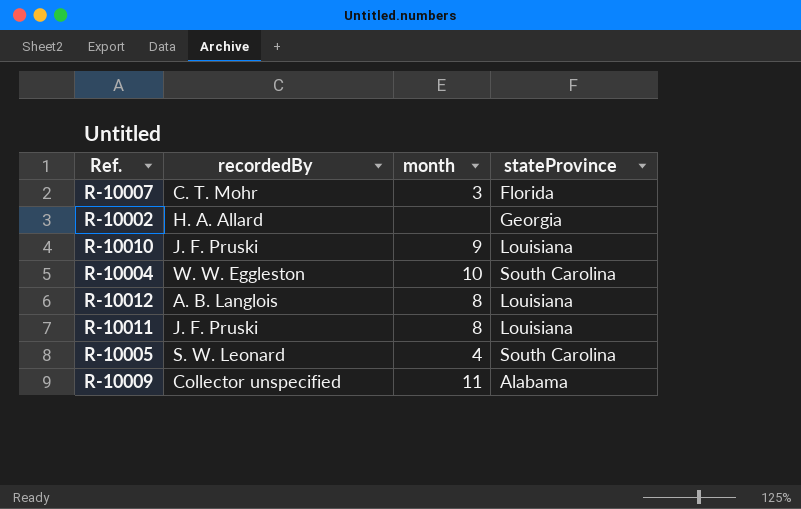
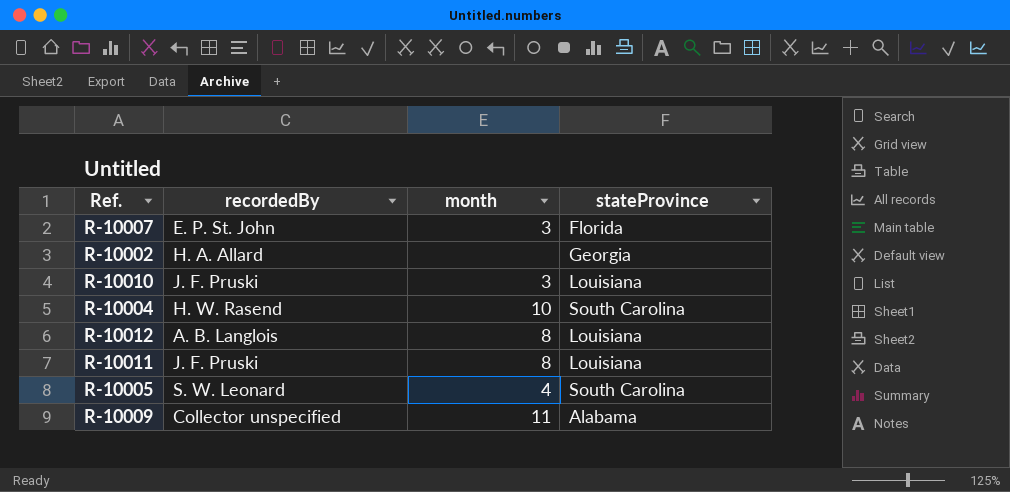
R-10007 | recordedBy: C. T. Mohr -> E. P. St. John
R-10010 | month: 9 -> 3
R-10004 | recordedBy: W. W. Eggleston -> H. W. Rasend

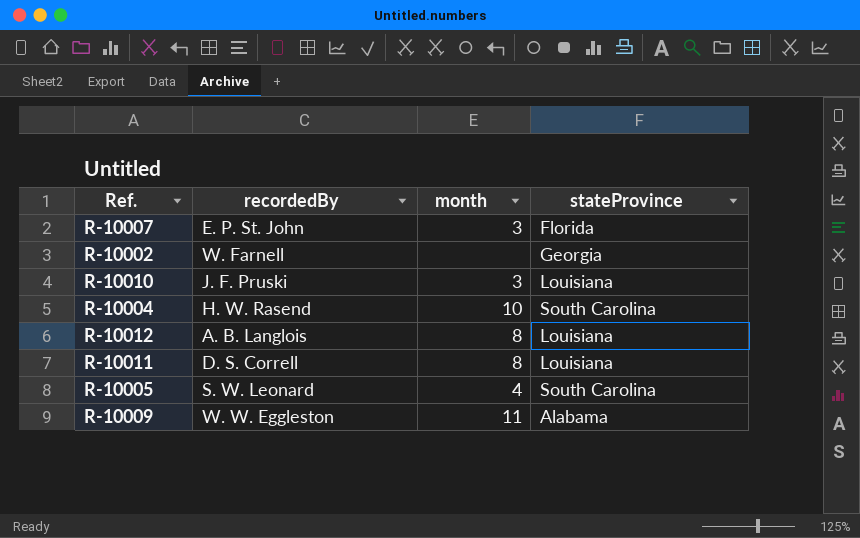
R-10002 | recordedBy: H. A. Allard -> W. Farnell
R-10011 | recordedBy: J. F. Pruski -> D. S. Correll
R-10009 | recordedBy: Collector unspecified -> W. W. Eggleston

